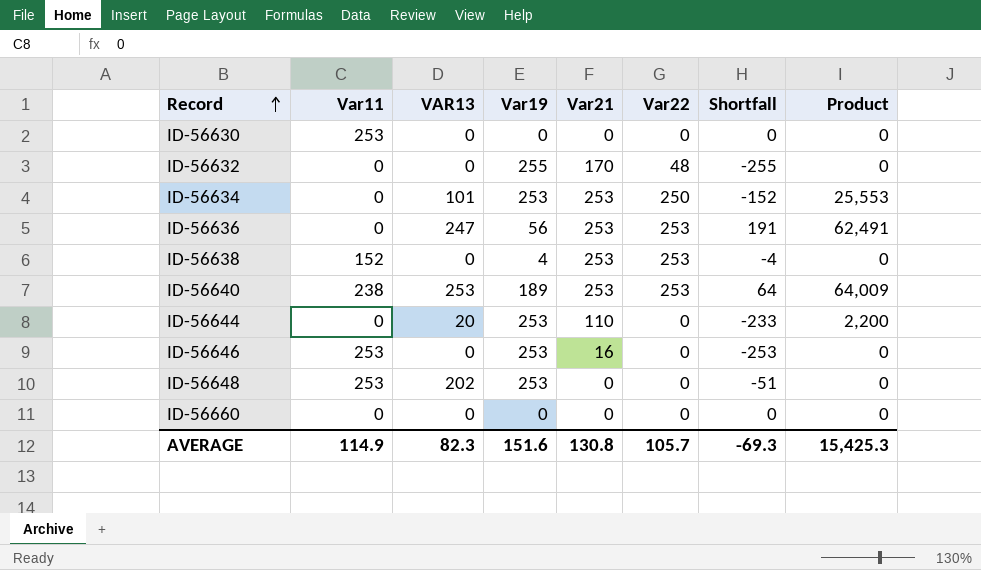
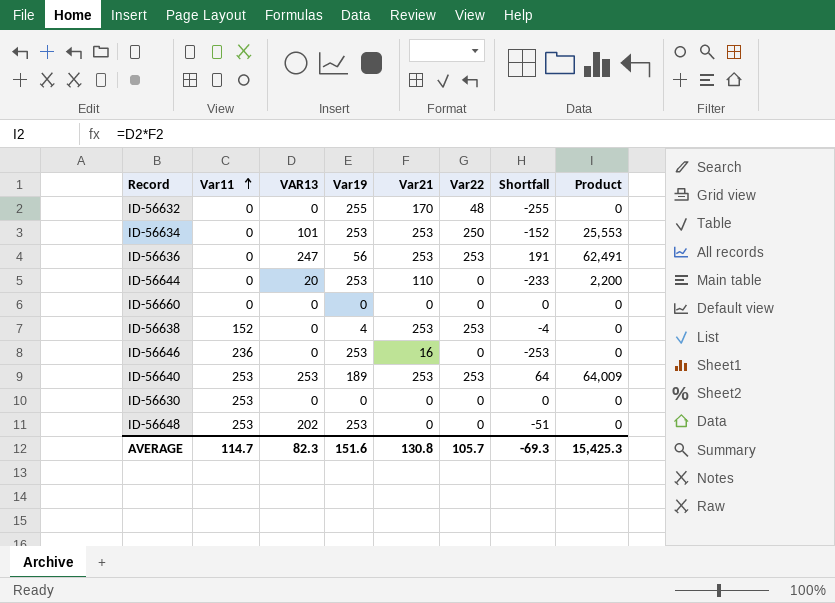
row order: Record ascending -> Var11 ascending
ID-56646 | Var11: 253 -> 236
ID-56640 | Var11: 238 -> 253
AVERAGE | Var11: 114.9 -> 114.7

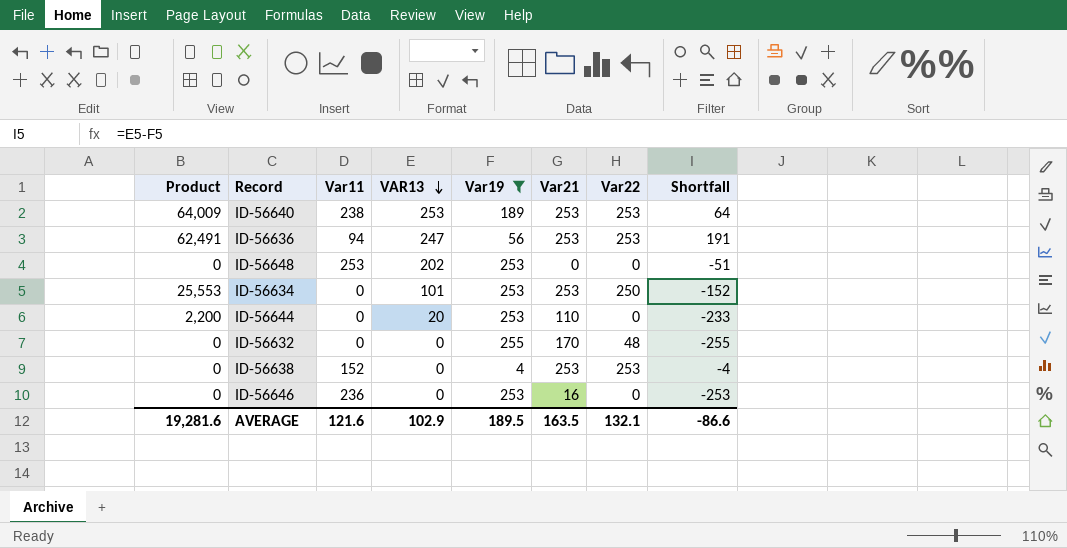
filter: none -> Var19 != 0
row order: Var11 ascending -> VAR13 descending
column Product | position: 8 -> 1
ID-56640 | Var11: 253 -> 238
ID-56636 | Var11: 0 -> 94
AVERAGE | Product: 15,425.3 -> 19,281.6
AVERAGE | Var11: 114.7 -> 121.6
AVERAGE | VAR13: 82.3 -> 102.9
AVERAGE | Var19: 151.6 -> 189.5
AVERAGE | Var21: 130.8 -> 163.5
AVERAGE | Var22: 105.7 -> 132.1
AVERAGE | Shortfall: -69.3 -> -86.6

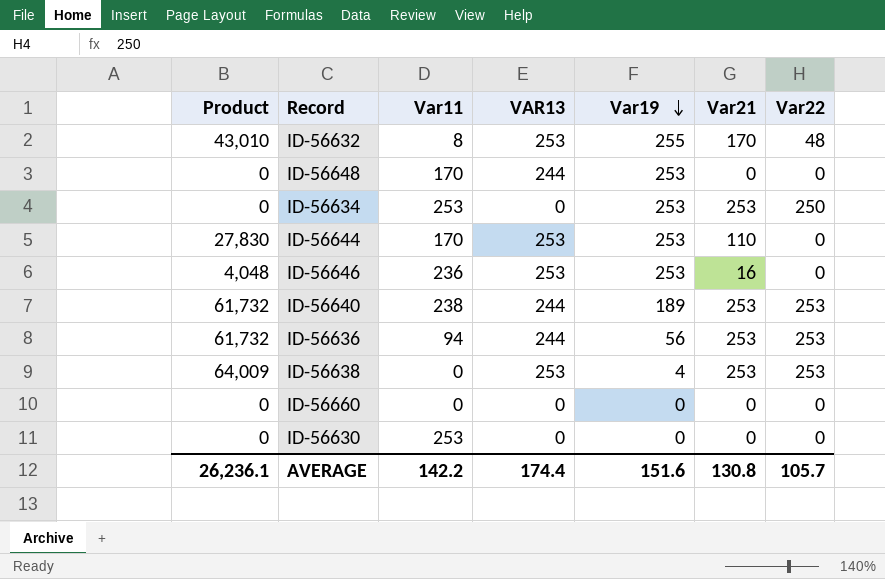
filter: Var19 != 0 -> none
row order: VAR13 descending -> Var19 descending
column Shortfall | formula: [VAR13] - [Var19] -> none
ID-56632 | Product: 0 -> 43,010
ID-56632 | Var11: 0 -> 8
ID-56632 | VAR13: 0 -> 253
ID-56648 | Var11: 253 -> 170
ID-56648 | VAR13: 202 -> 244
ID-56634 | Product: 25,553 -> 0
ID-56634 | Var11: 0 -> 253
ID-56634 | VAR13: 101 -> 0
ID-56644 | Product: 2,200 -> 27,830
ID-56644 | Var11: 0 -> 170
ID-56644 | VAR13: 20 -> 253
ID-56646 | Product: 0 -> 4,048
ID-56646 | VAR13: 0 -> 253
ID-56640 | Product: 64,009 -> 61,732
ID-56640 | VAR13: 253 -> 244
ID-56636 | Product: 62,491 -> 61,732
ID-56636 | VAR13: 247 -> 244
ID-56638 | Product: 0 -> 64,009
ID-56638 | Var11: 152 -> 0
ID-56638 | VAR13: 0 -> 253
AVERAGE | Product: 19,281.6 -> 26,236.1
AVERAGE | Var11: 121.6 -> 142.2
AVERAGE | VAR13: 102.9 -> 174.4
AVERAGE | Var19: 189.5 -> 151.6
AVERAGE | Var21: 163.5 -> 130.8
AVERAGE | Var22: 132.1 -> 105.7

